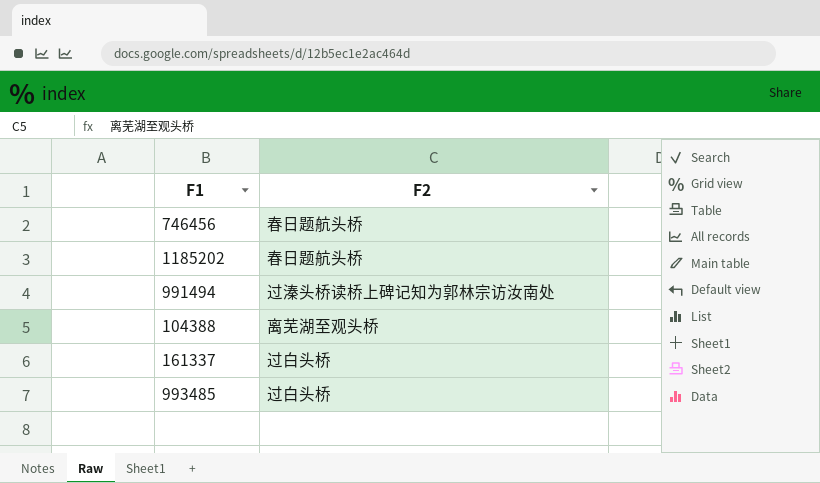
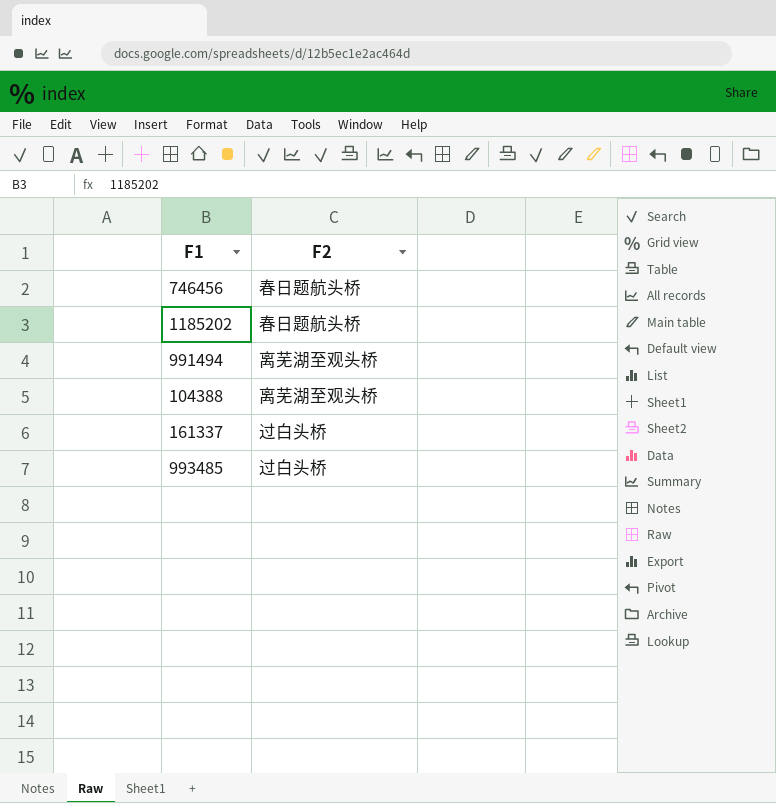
991494 | F2: 过溱头桥读桥上碑记知为郭林宗访汝南处 -> 离芜湖至观头桥

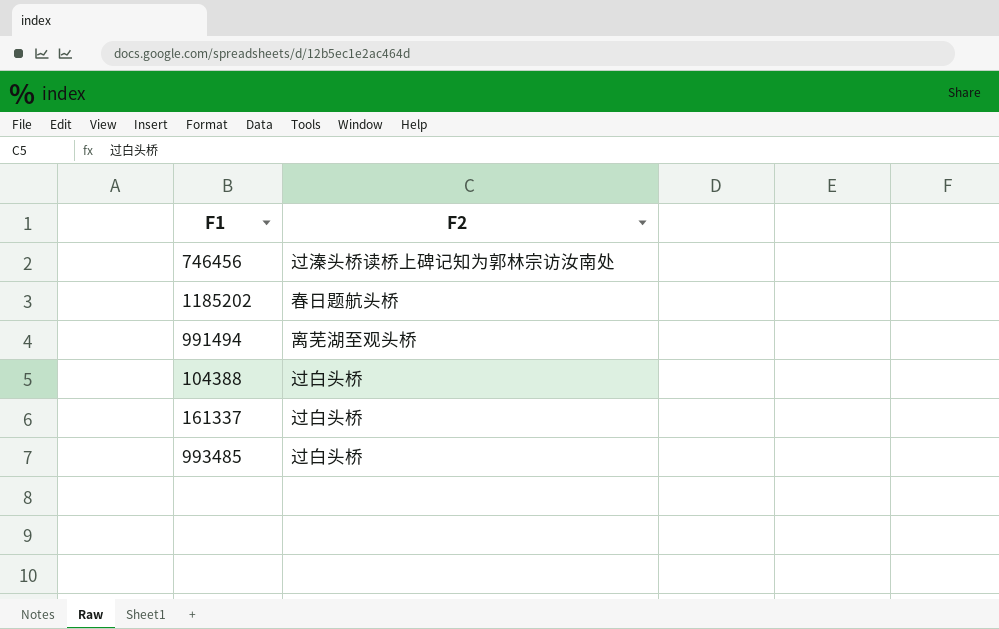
746456 | F2: 春日题航头桥 -> 过溱头桥读桥上碑记知为郭林宗访汝南处
104388 | F2: 离芜湖至观头桥 -> 过白头桥

